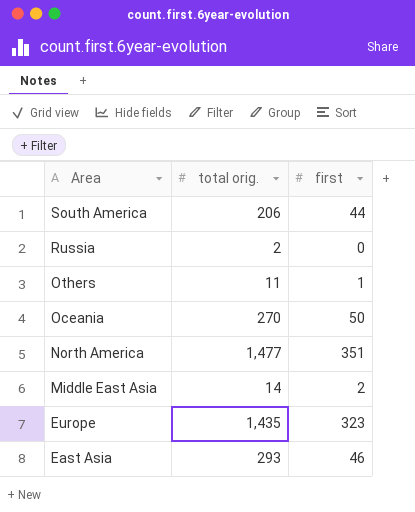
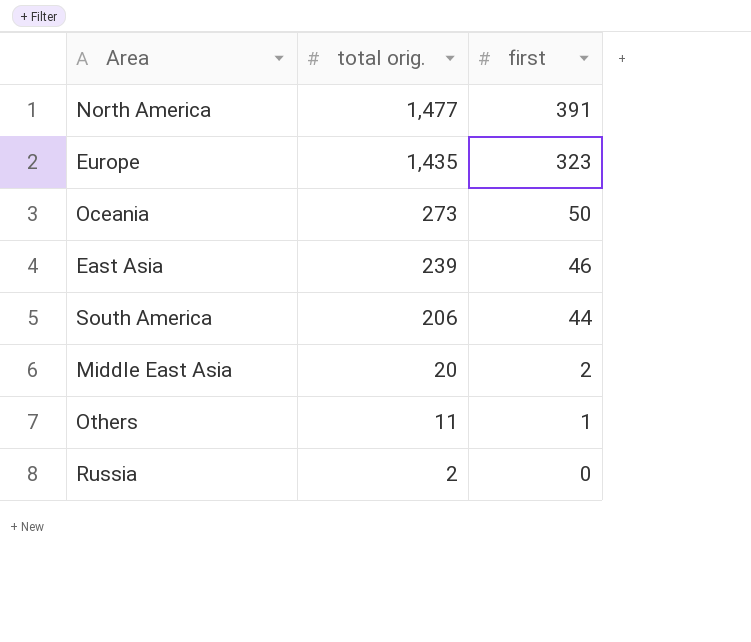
row order: Area descending -> total orig. descending
North America | first: 351 -> 391
Oceania | total orig.: 270 -> 273
East Asia | total orig.: 293 -> 239
Middle East Asia | total orig.: 14 -> 20

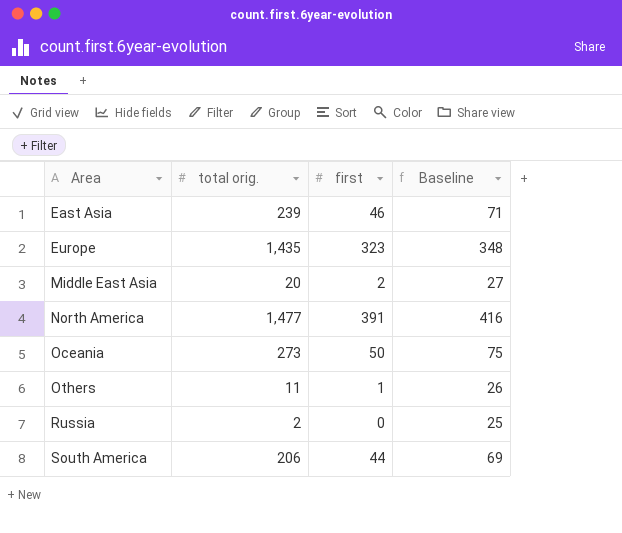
row order: total orig. descending -> Area ascending
column Baseline | formula: none -> [first] + 25

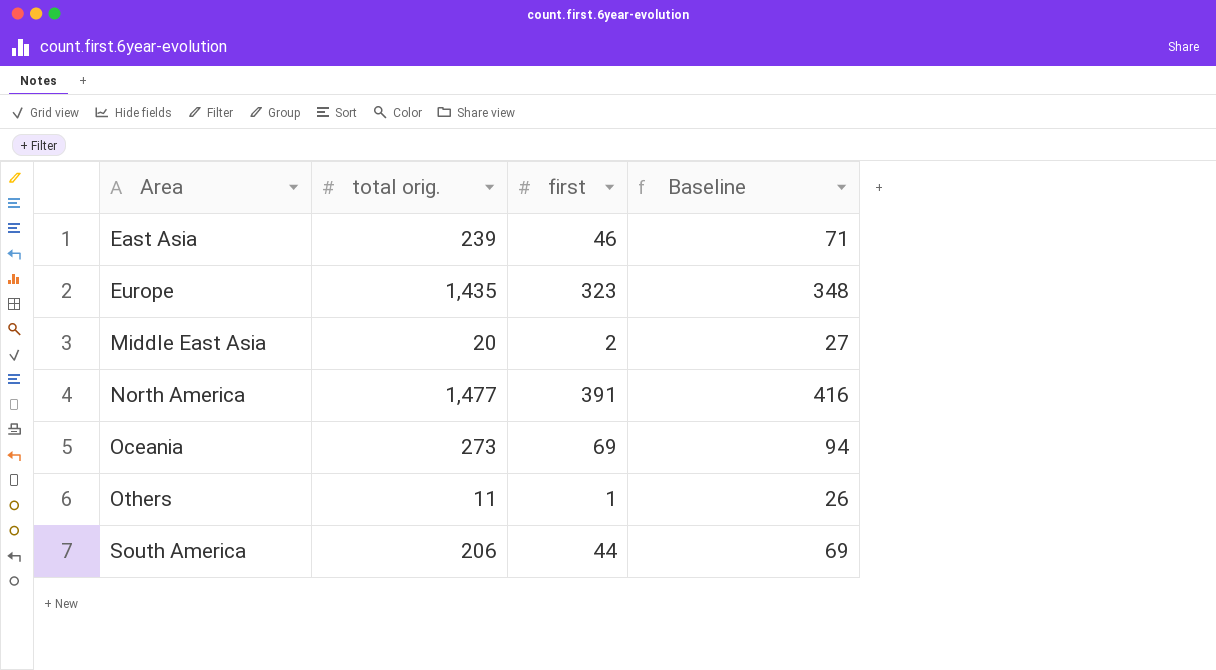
row Russia: 2 | 0 | 25 -> none
Oceania | first: 50 -> 69
Oceania | Baseline: 75 -> 94

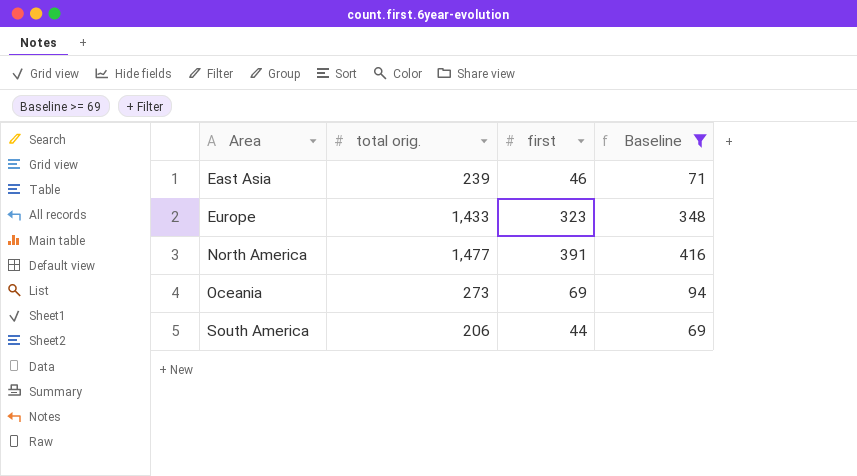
filter: none -> Baseline >= 69
Europe | total orig.: 1,435 -> 1,433

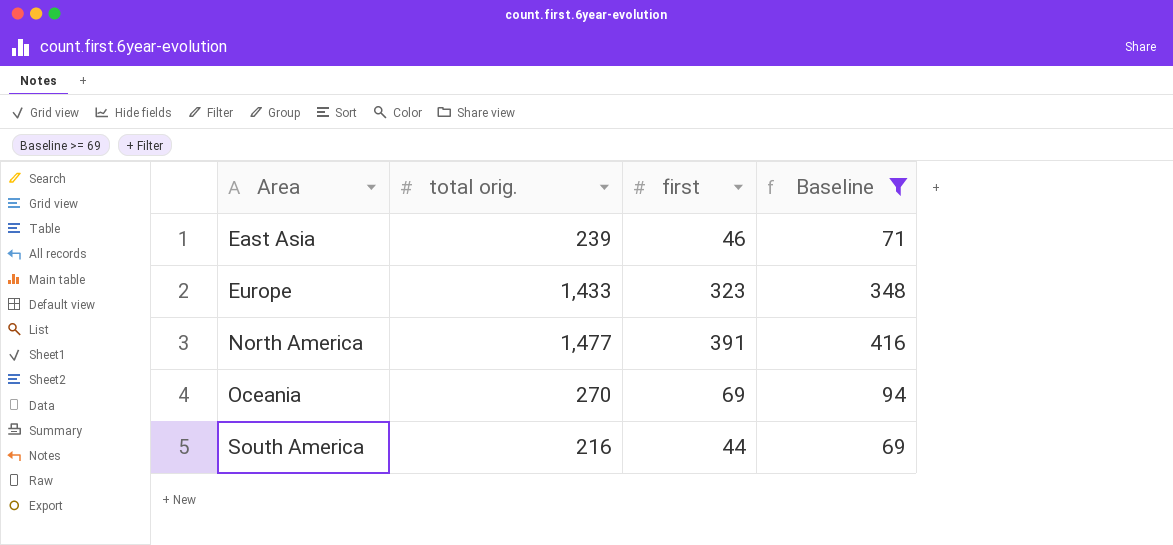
Oceania | total orig.: 273 -> 270
South America | total orig.: 206 -> 216

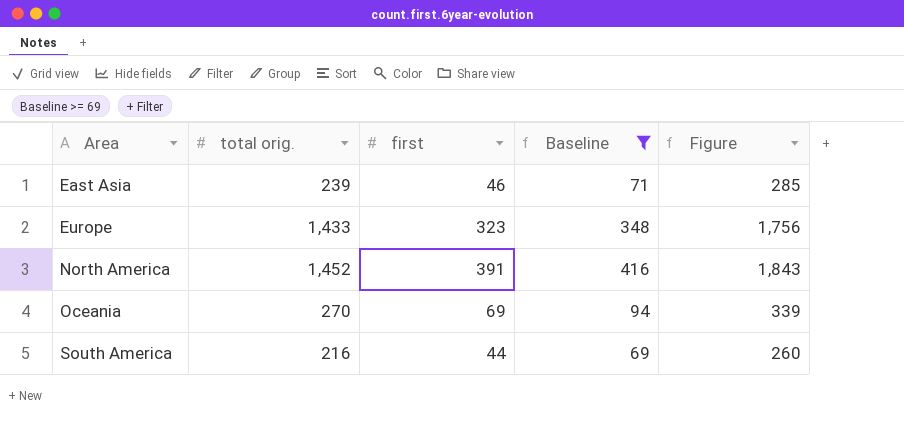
column Figure | formula: none -> [total orig.] + [first]
North America | total orig.: 1,477 -> 1,452

